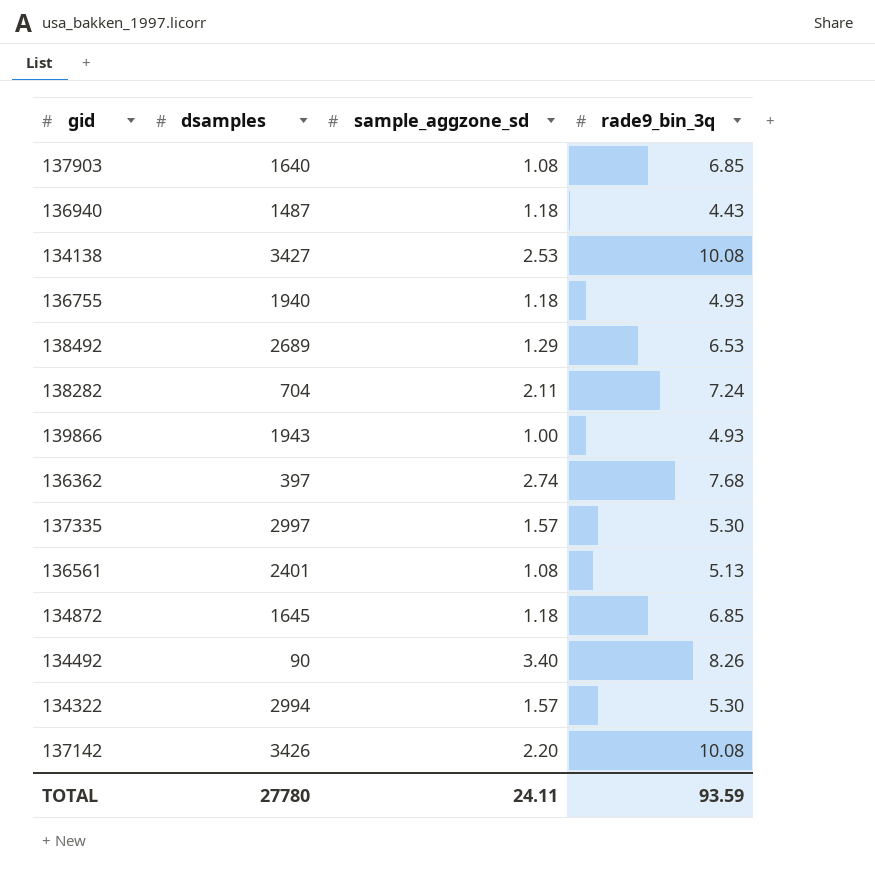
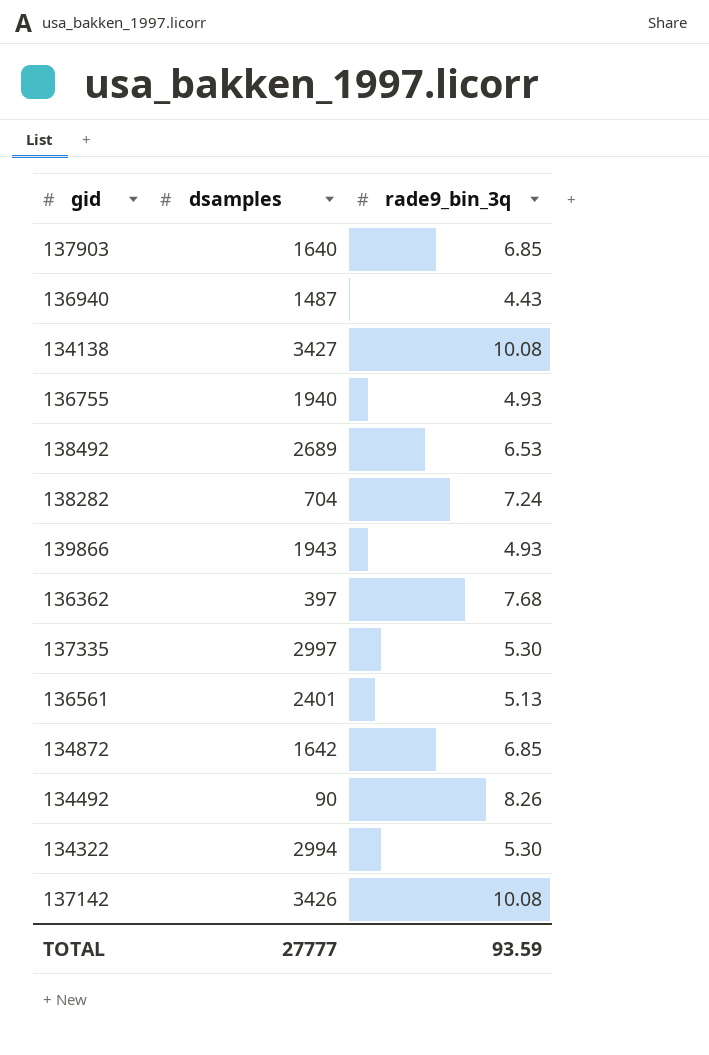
column sample_aggzone_sd | position: 3 -> none
134872 | dsamples: 1645 -> 1642
TOTAL | dsamples: 27780 -> 27777

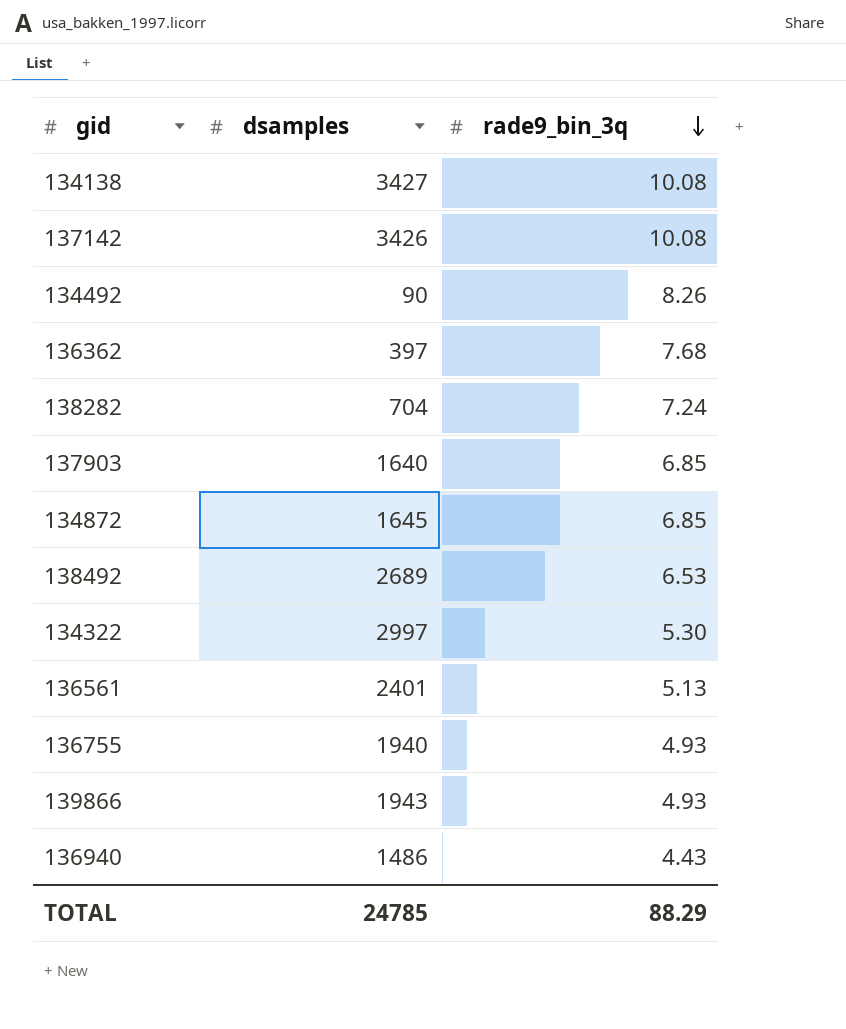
row order: none -> rade9_bin_3q descending
row 137335: 2997 | 5.30 -> none
134872 | dsamples: 1642 -> 1645
134322 | dsamples: 2994 -> 2997
136940 | dsamples: 1487 -> 1486
TOTAL | dsamples: 27777 -> 24785
TOTAL | rade9_bin_3q: 93.59 -> 88.29

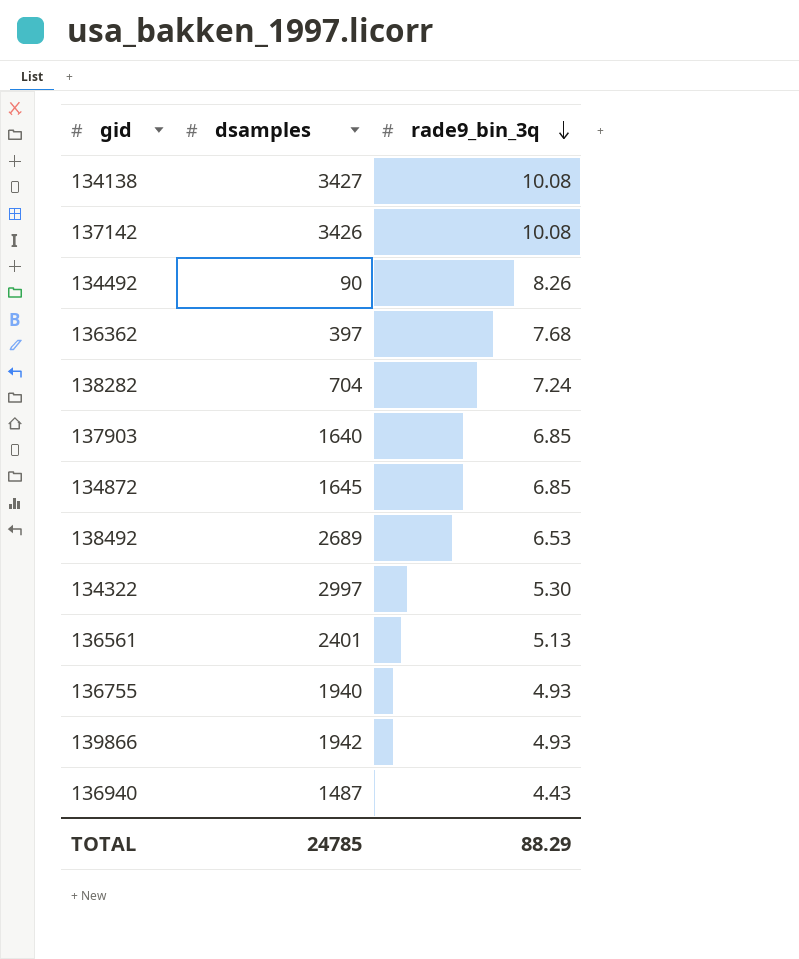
139866 | dsamples: 1943 -> 1942
136940 | dsamples: 1486 -> 1487

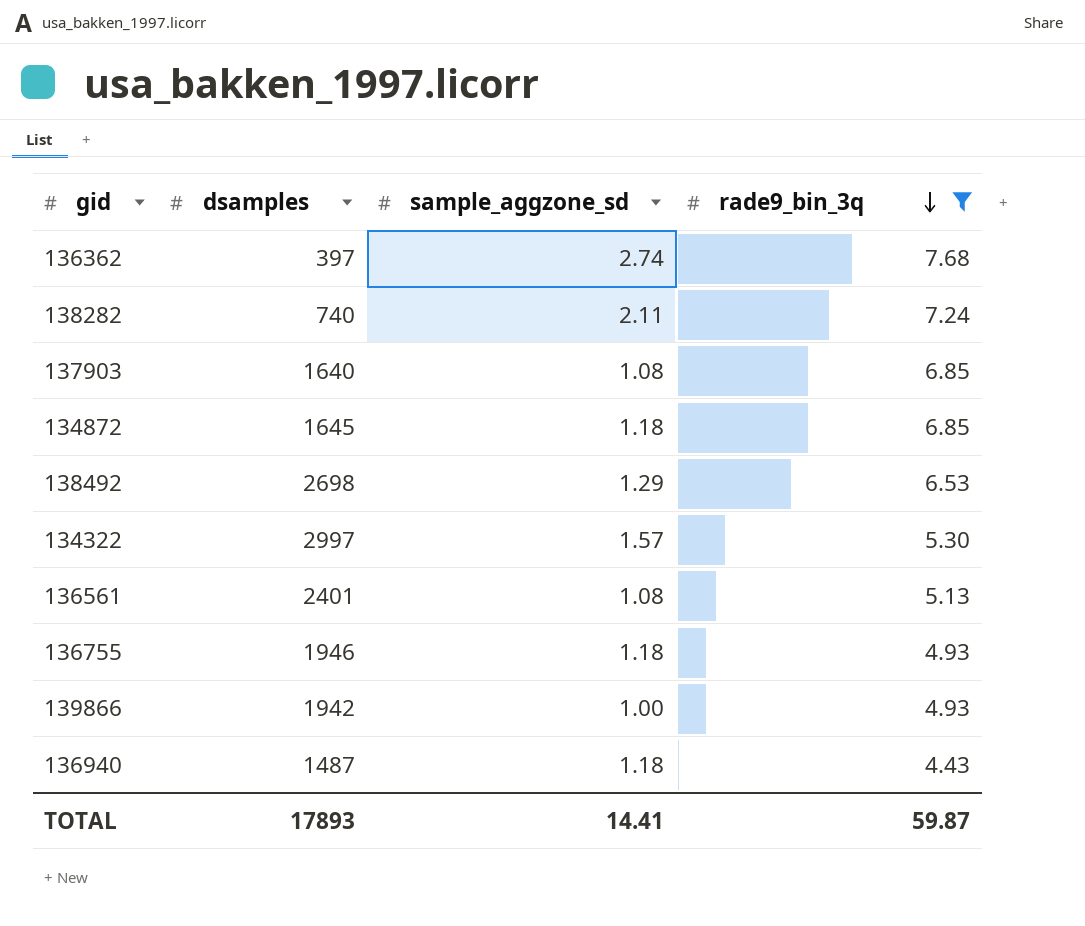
filter: none -> rade9_bin_3q <= 7.68
column sample_aggzone_sd | position: none -> 3
138282 | dsamples: 704 -> 740
138492 | dsamples: 2689 -> 2698
136755 | dsamples: 1940 -> 1946
TOTAL | dsamples: 24785 -> 17893
TOTAL | rade9_bin_3q: 88.29 -> 59.87

